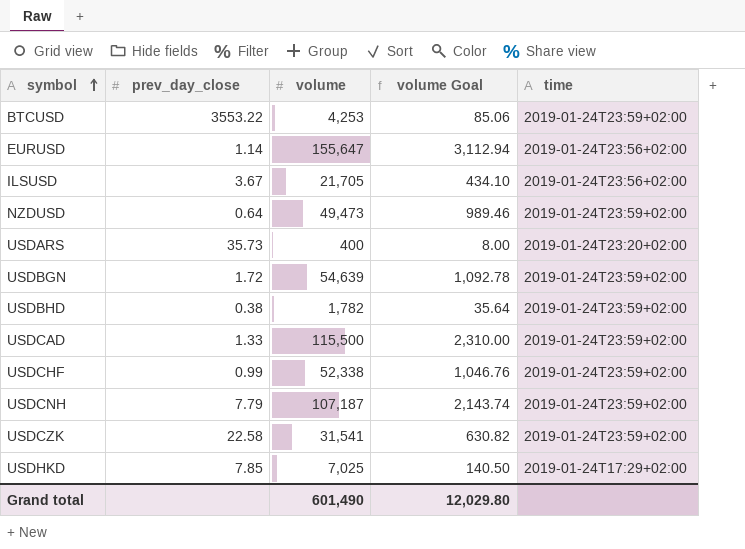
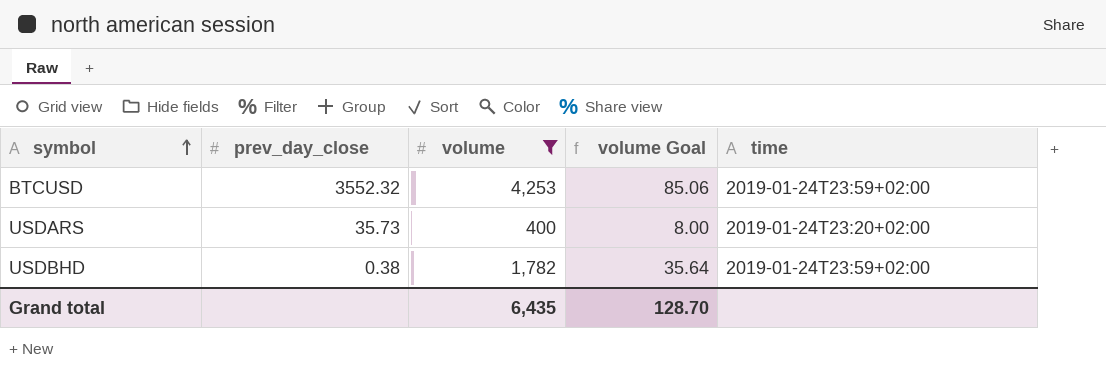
filter: none -> volume <= 4,253
BTCUSD | prev_day_close: 3553.22 -> 3552.32
Grand total | volume: 601,490 -> 6,435
Grand total | volume Goal: 12,029.80 -> 128.70

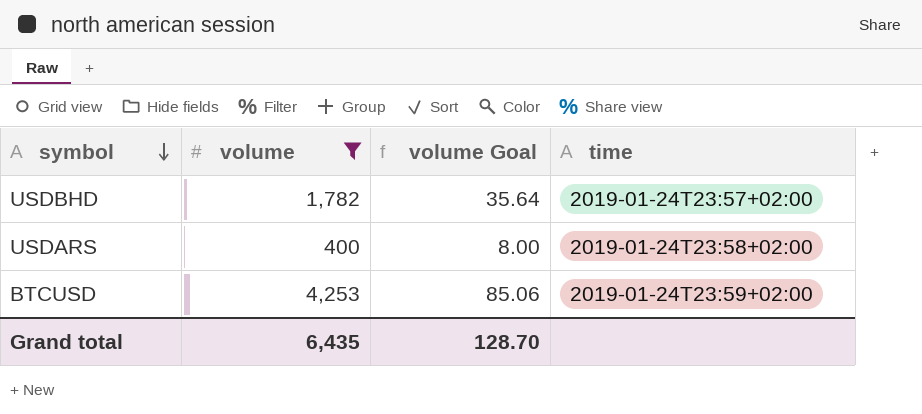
row order: symbol ascending -> symbol descending
column prev_day_close | position: 2 -> none
USDBHD | time: 2019-01-24T23:59+02:00 -> 2019-01-24T23:57+02:00
USDARS | time: 2019-01-24T23:20+02:00 -> 2019-01-24T23:58+02:00

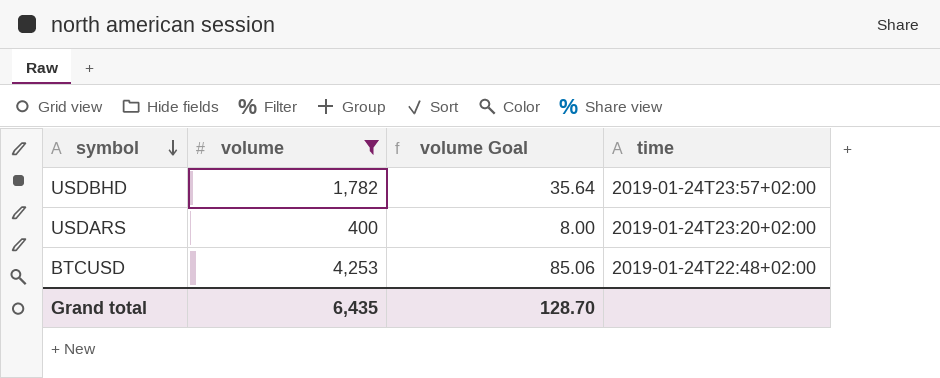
USDARS | time: 2019-01-24T23:58+02:00 -> 2019-01-24T23:20+02:00
BTCUSD | time: 2019-01-24T23:59+02:00 -> 2019-01-24T22:48+02:00

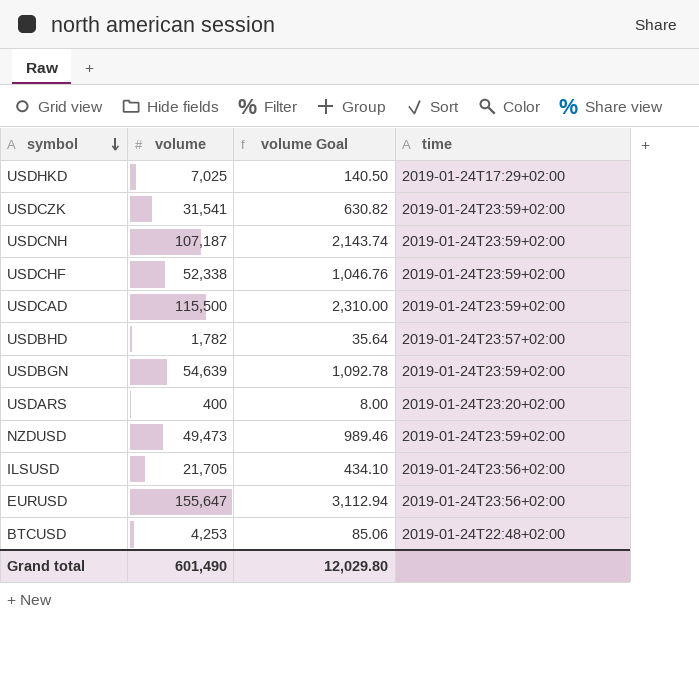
filter: volume <= 4,253 -> none
Grand total | volume: 6,435 -> 601,490
Grand total | volume Goal: 128.70 -> 12,029.80

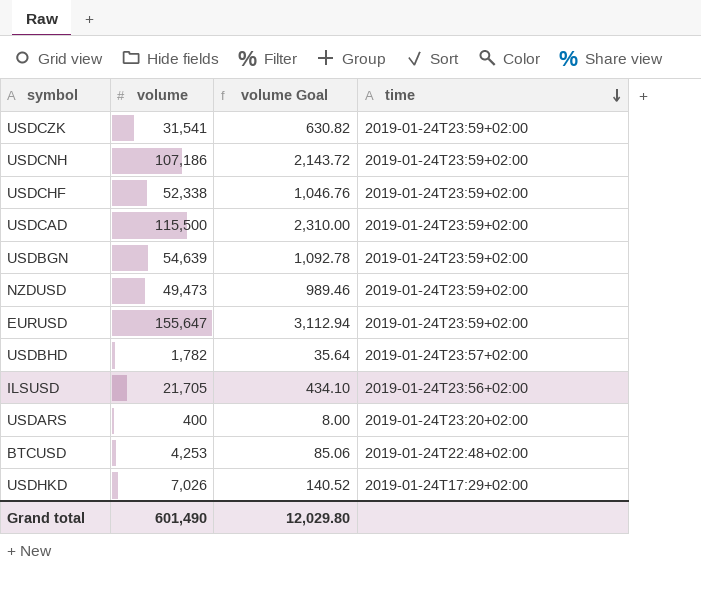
row order: symbol descending -> time descending
USDCNH | volume: 107,187 -> 107,186
USDCNH | volume Goal: 2,143.74 -> 2,143.72
EURUSD | time: 2019-01-24T23:56+02:00 -> 2019-01-24T23:59+02:00
USDHKD | volume: 7,025 -> 7,026
USDHKD | volume Goal: 140.50 -> 140.52

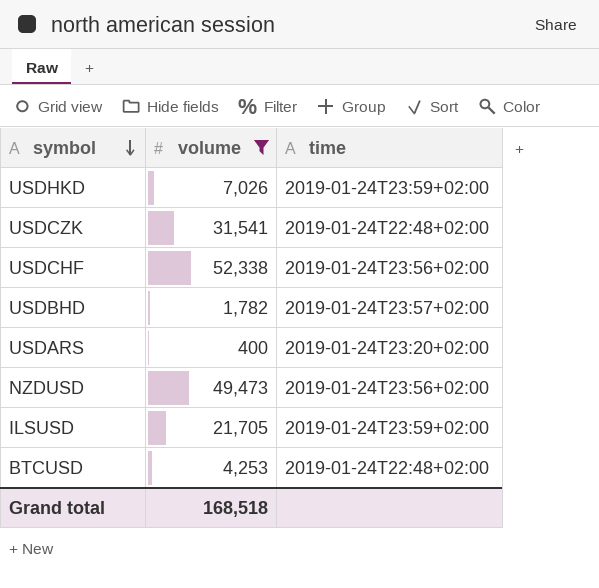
filter: none -> volume <= 52,338
row order: time descending -> symbol descending
column volume Goal | formula: [volume] * 0.02 -> none
USDHKD | time: 2019-01-24T17:29+02:00 -> 2019-01-24T23:59+02:00
USDCZK | time: 2019-01-24T23:59+02:00 -> 2019-01-24T22:48+02:00
USDCHF | time: 2019-01-24T23:59+02:00 -> 2019-01-24T23:56+02:00
NZDUSD | time: 2019-01-24T23:59+02:00 -> 2019-01-24T23:56+02:00
ILSUSD | time: 2019-01-24T23:56+02:00 -> 2019-01-24T23:59+02:00
Grand total | volume: 601,490 -> 168,518

